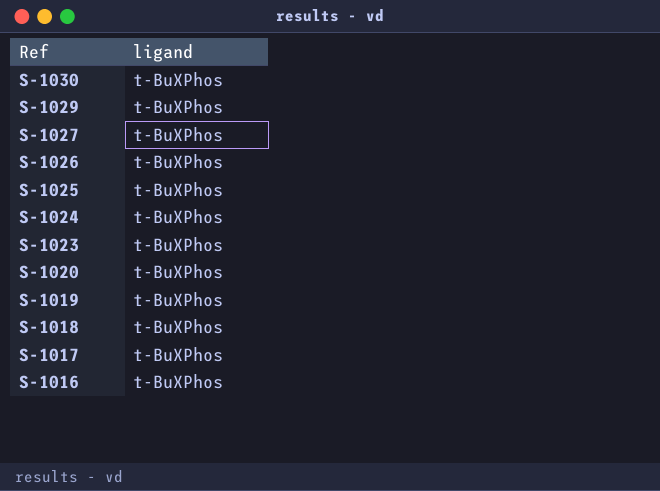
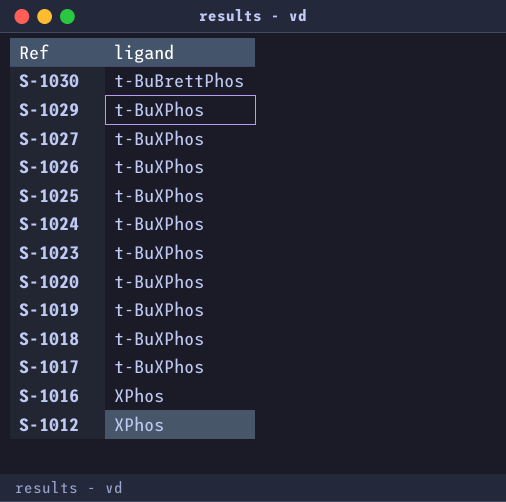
S-1030 | ligand: t-BuXPhos -> t-BuBrettPhos
S-1016 | ligand: t-BuXPhos -> XPhos
row S-1012: none -> XPhos

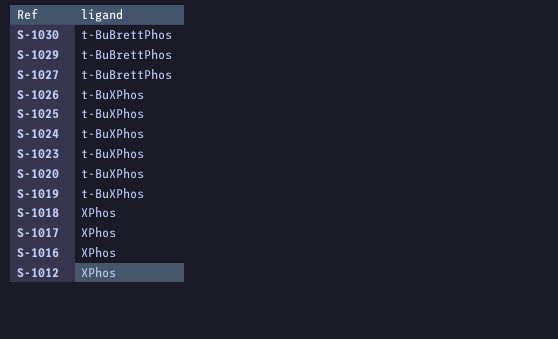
S-1029 | ligand: t-BuXPhos -> t-BuBrettPhos
S-1027 | ligand: t-BuXPhos -> t-BuBrettPhos
S-1018 | ligand: t-BuXPhos -> XPhos
S-1017 | ligand: t-BuXPhos -> XPhos

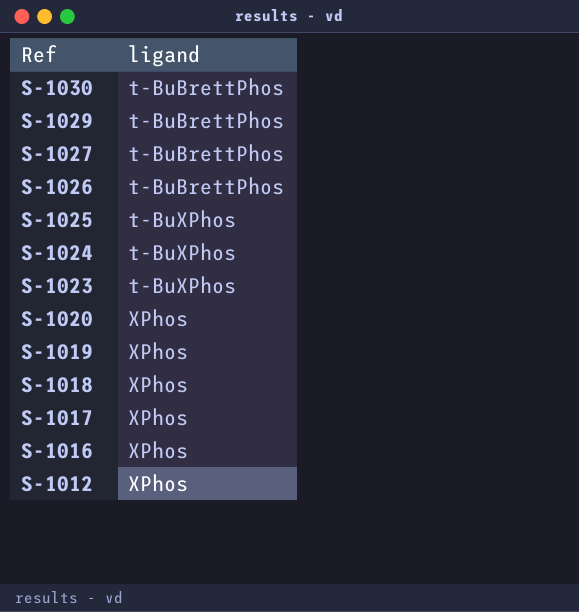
S-1026 | ligand: t-BuXPhos -> t-BuBrettPhos
S-1020 | ligand: t-BuXPhos -> XPhos
S-1019 | ligand: t-BuXPhos -> XPhos

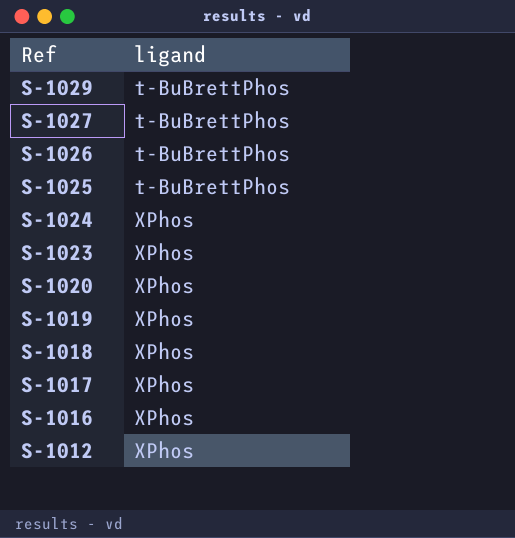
row S-1030: t-BuBrettPhos -> none
S-1025 | ligand: t-BuXPhos -> t-BuBrettPhos
S-1024 | ligand: t-BuXPhos -> XPhos
S-1023 | ligand: t-BuXPhos -> XPhos

